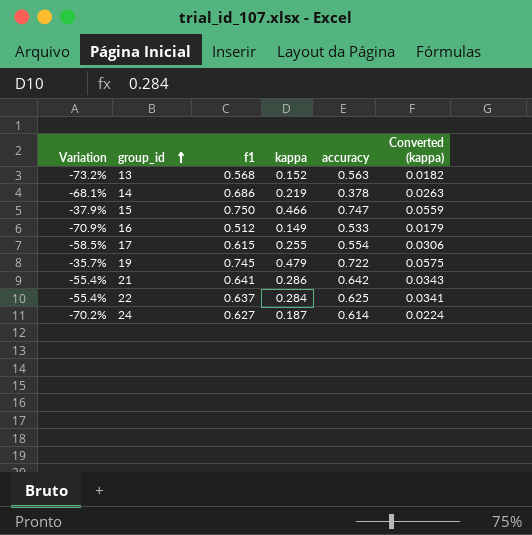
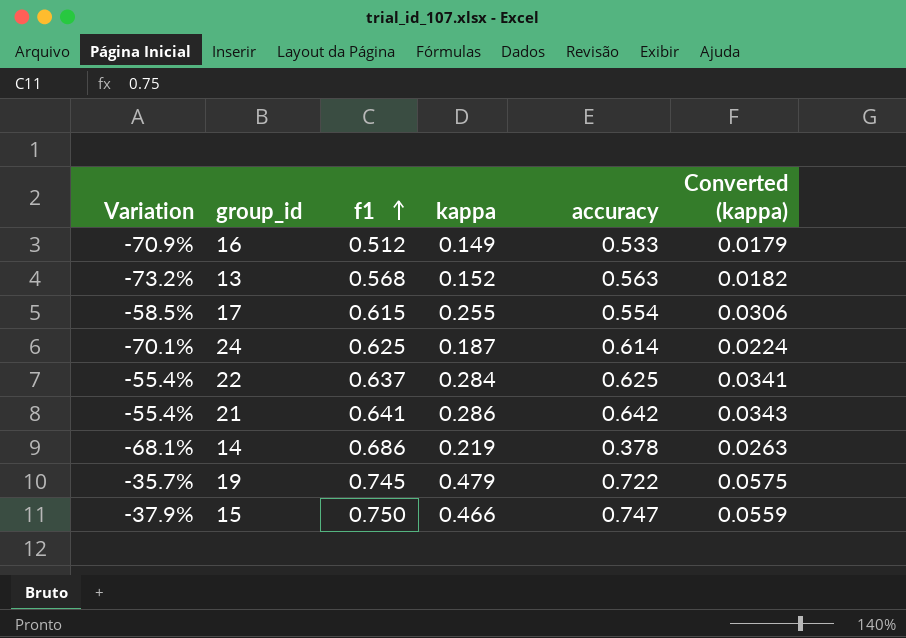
row order: group_id ascending -> f1 ascending
24 | Variation: -70.2% -> -70.1%
24 | f1: 0.627 -> 0.625

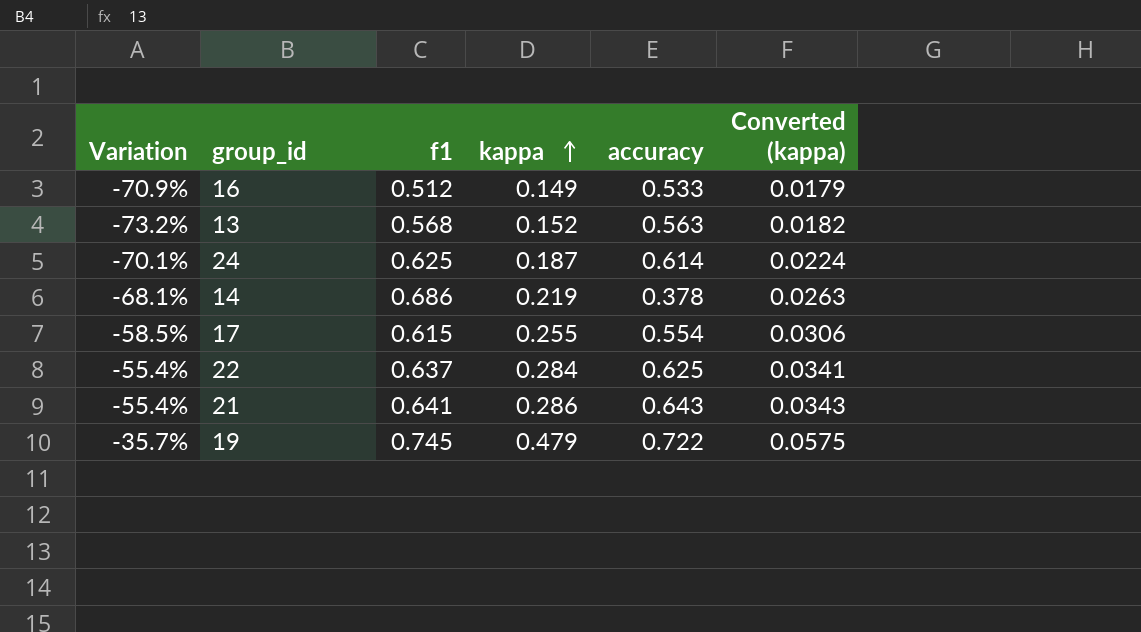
row order: f1 ascending -> kappa ascending
row 15: -37.9% | 0.750 | 0.466 | 0.747 | 0.0559 -> none
21 | accuracy: 0.642 -> 0.643

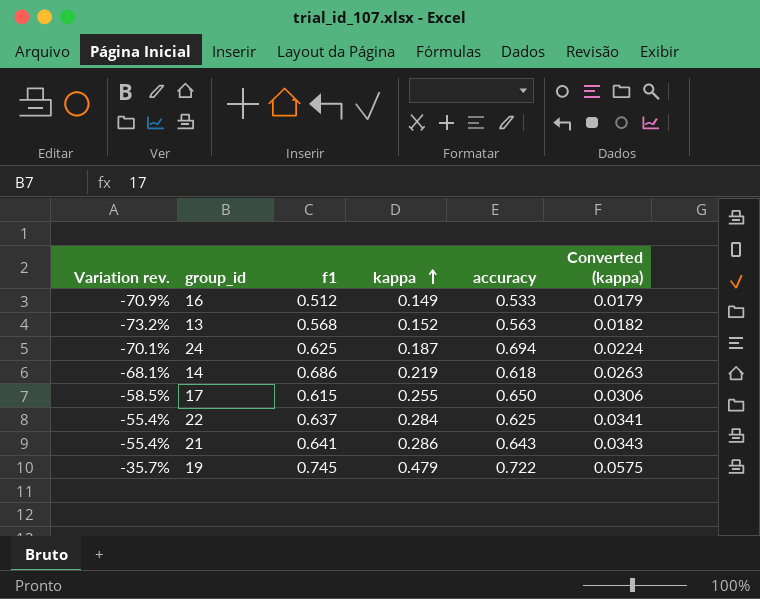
column name: Variation -> Variation rev.
24 | accuracy: 0.614 -> 0.694
14 | accuracy: 0.378 -> 0.618
17 | accuracy: 0.554 -> 0.650

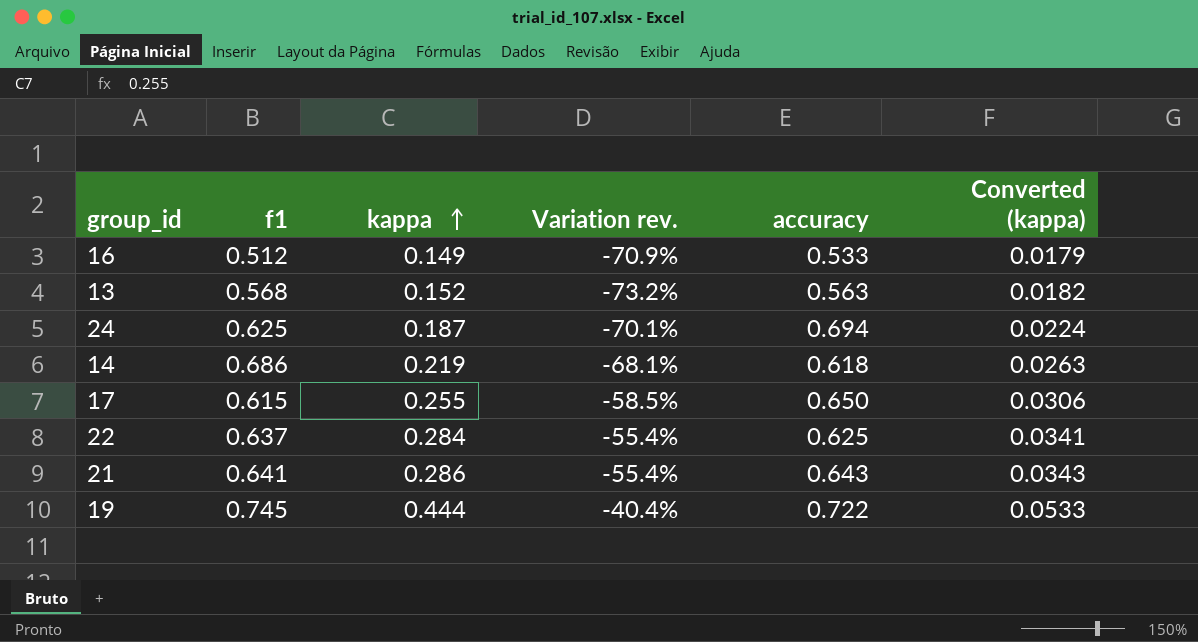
column Variation rev. | position: 1 -> 4
19 | kappa: 0.479 -> 0.444
19 | Variation rev.: -35.7% -> -40.4%
19 | Converted (kappa): 0.0575 -> 0.0533

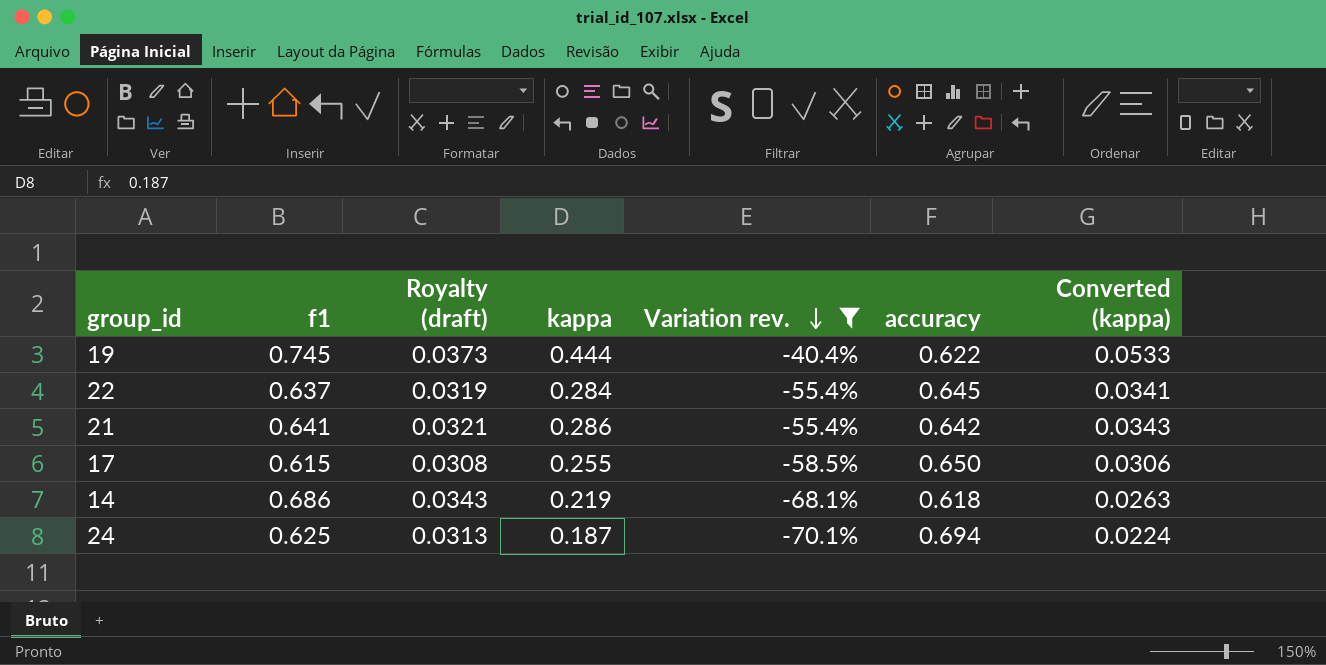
filter: none -> Variation rev. >= -70.1%
row order: kappa ascending -> Variation rev. descending
column Royalty (draft) | formula: none -> [f1] * 0.05
19 | accuracy: 0.722 -> 0.622
22 | accuracy: 0.625 -> 0.645
21 | accuracy: 0.643 -> 0.642

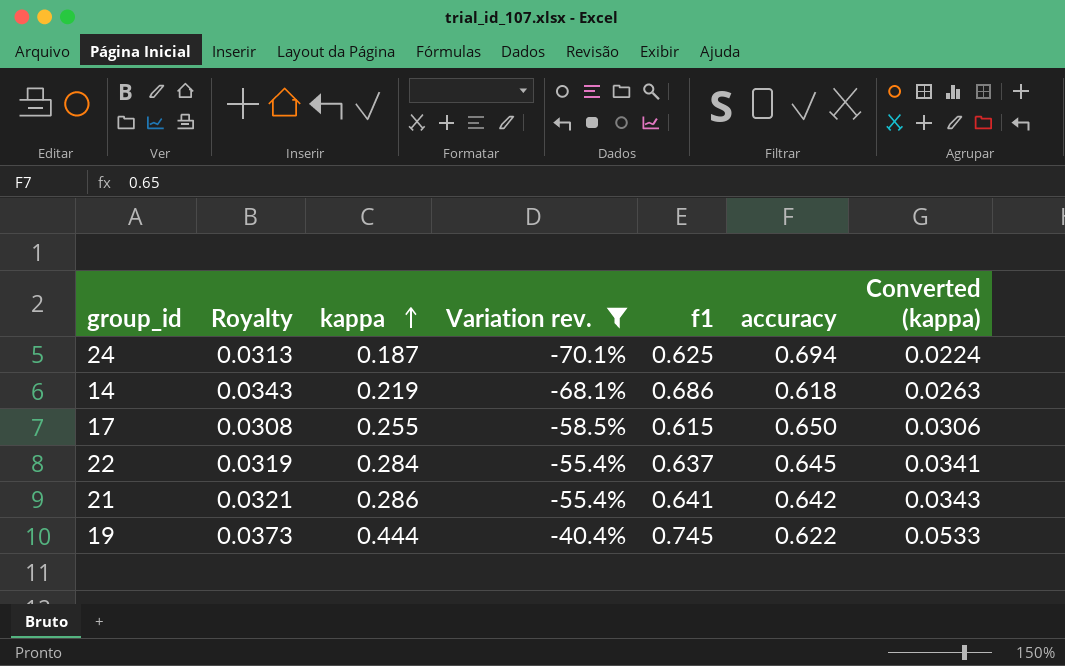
row order: Variation rev. descending -> kappa ascending
column name: Royalty (draft) -> Royalty
column f1 | position: 2 -> 5

